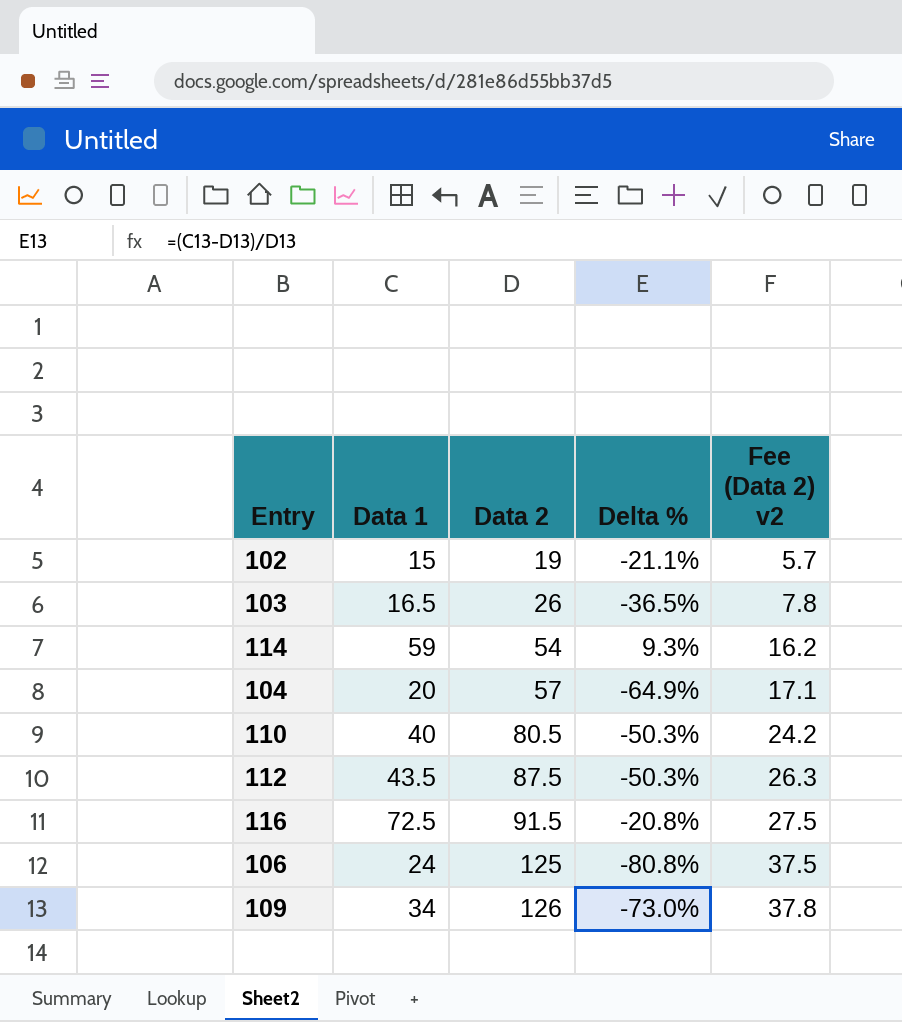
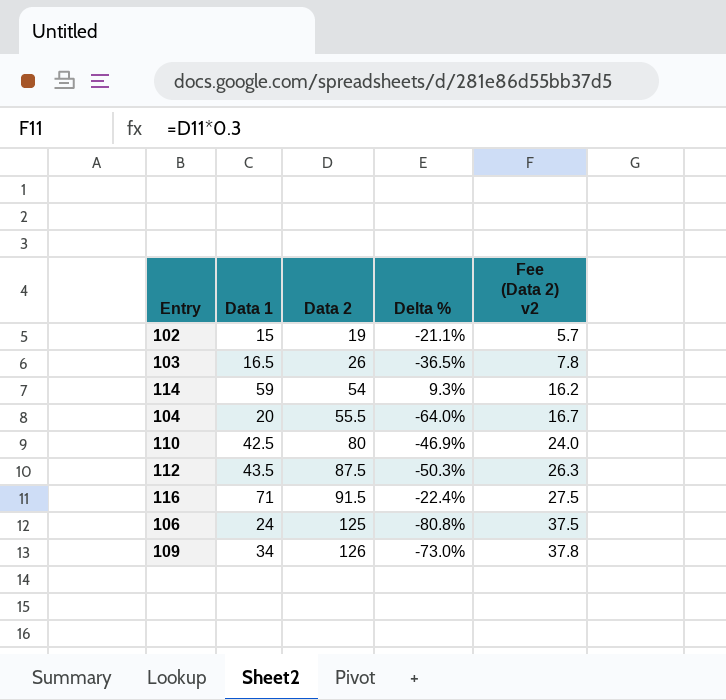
104 | Data 2: 57 -> 55.5
104 | Delta %: -64.9% -> -64.0%
104 | Fee (Data 2) v2: 17.1 -> 16.7
110 | Data 1: 40 -> 42.5
110 | Data 2: 80.5 -> 80
110 | Delta %: -50.3% -> -46.9%
110 | Fee (Data 2) v2: 24.2 -> 24.0
116 | Data 1: 72.5 -> 71
116 | Delta %: -20.8% -> -22.4%

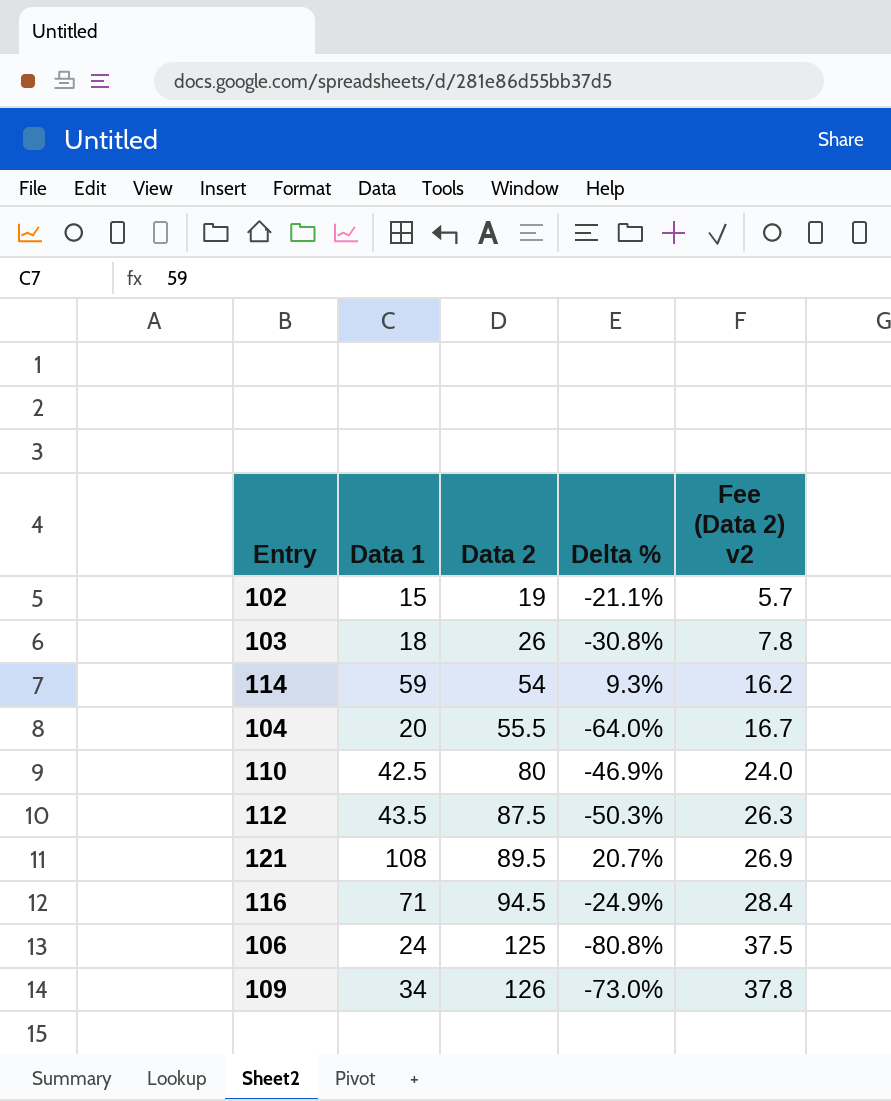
103 | Data 1: 16.5 -> 18
103 | Delta %: -36.5% -> -30.8%
row 121: none -> 108 | 89.5 | 20.7% | 26.9
116 | Data 2: 91.5 -> 94.5
116 | Delta %: -22.4% -> -24.9%
116 | Fee (Data 2) v2: 27.5 -> 28.4

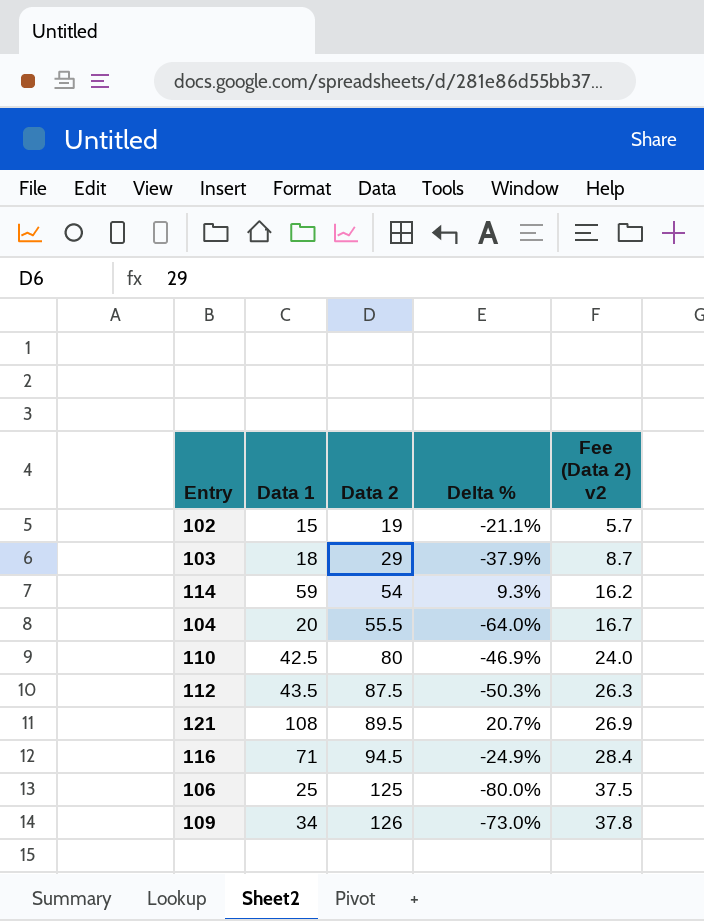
103 | Data 2: 26 -> 29
103 | Delta %: -30.8% -> -37.9%
103 | Fee (Data 2) v2: 7.8 -> 8.7
106 | Data 1: 24 -> 25
106 | Delta %: -80.8% -> -80.0%

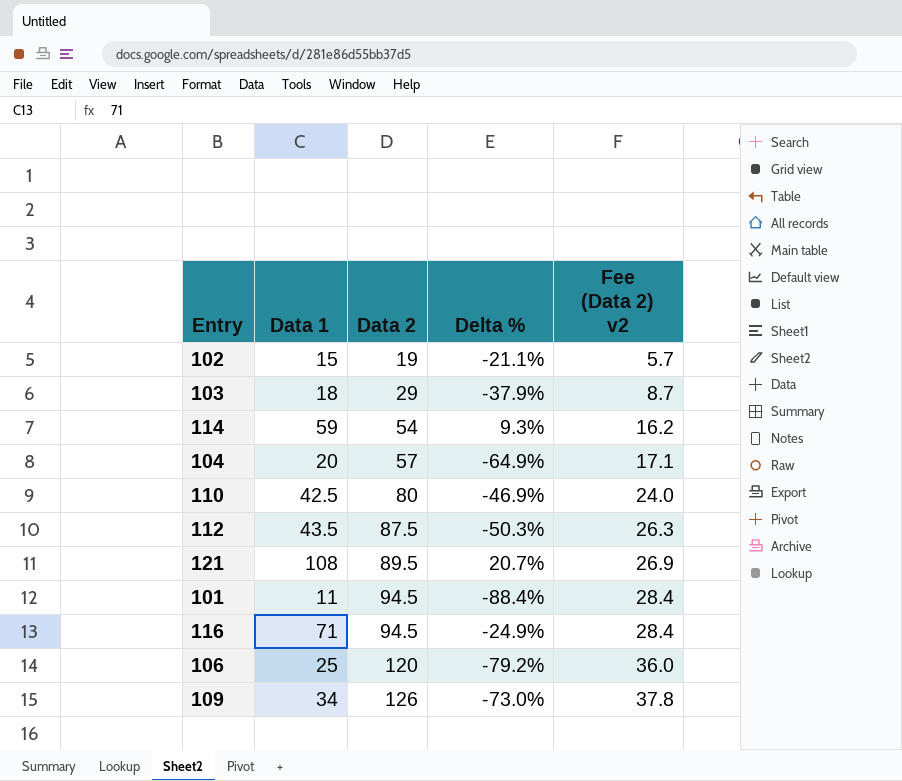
104 | Data 2: 55.5 -> 57
104 | Delta %: -64.0% -> -64.9%
104 | Fee (Data 2) v2: 16.7 -> 17.1
row 101: none -> 11 | 94.5 | -88.4% | 28.4
106 | Data 2: 125 -> 120
106 | Delta %: -80.0% -> -79.2%
106 | Fee (Data 2) v2: 37.5 -> 36.0

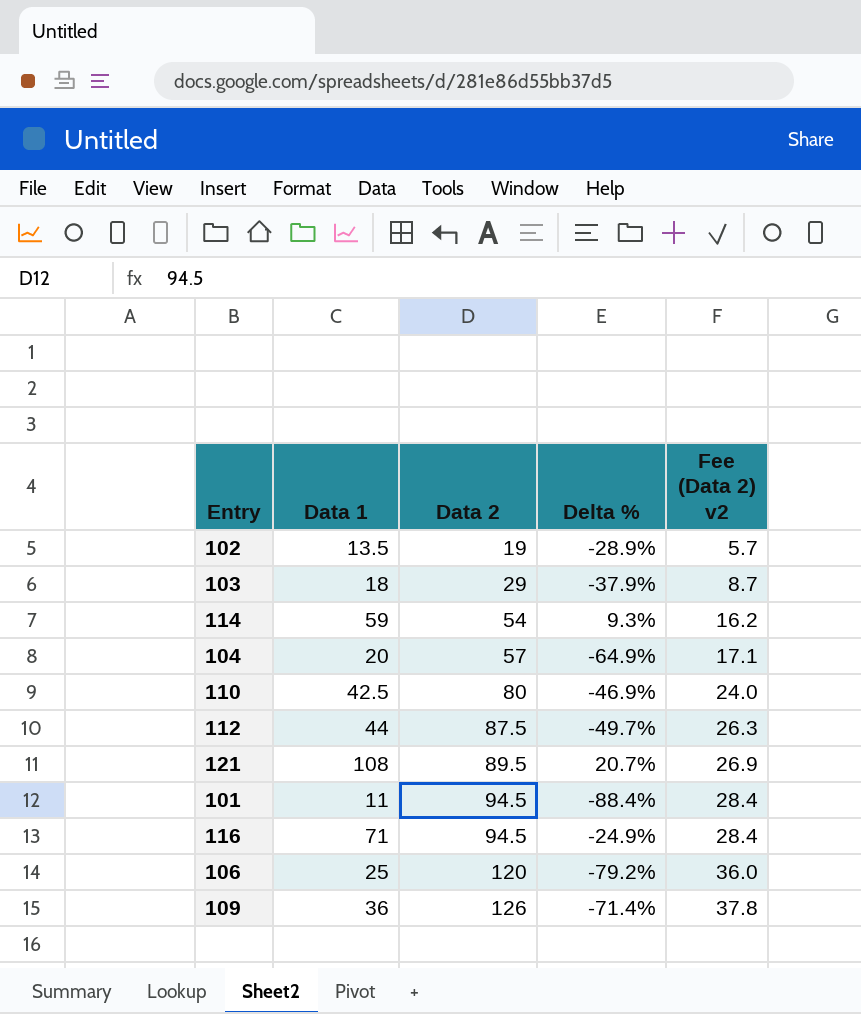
102 | Data 1: 15 -> 13.5
102 | Delta %: -21.1% -> -28.9%
112 | Data 1: 43.5 -> 44
112 | Delta %: -50.3% -> -49.7%
109 | Data 1: 34 -> 36
109 | Delta %: -73.0% -> -71.4%

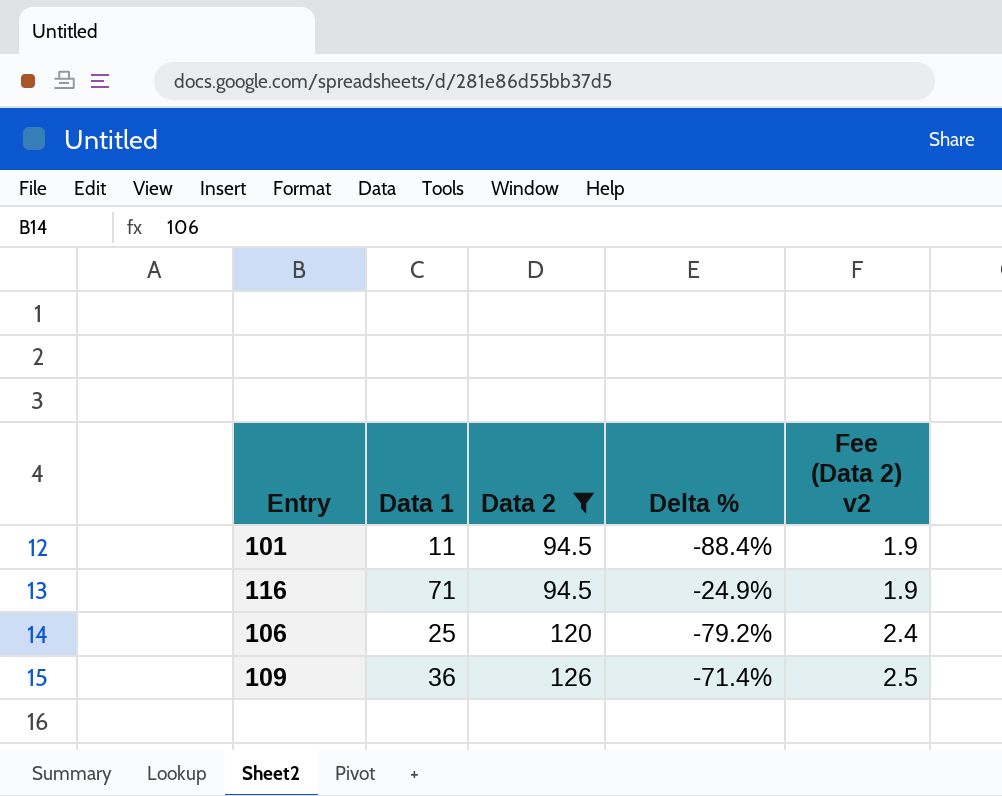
filter: none -> Data 2 >= 94.5
column Fee (Data 2) v2 | formula: [Data 2] * 0.3 -> [Data 2] * 0.02

